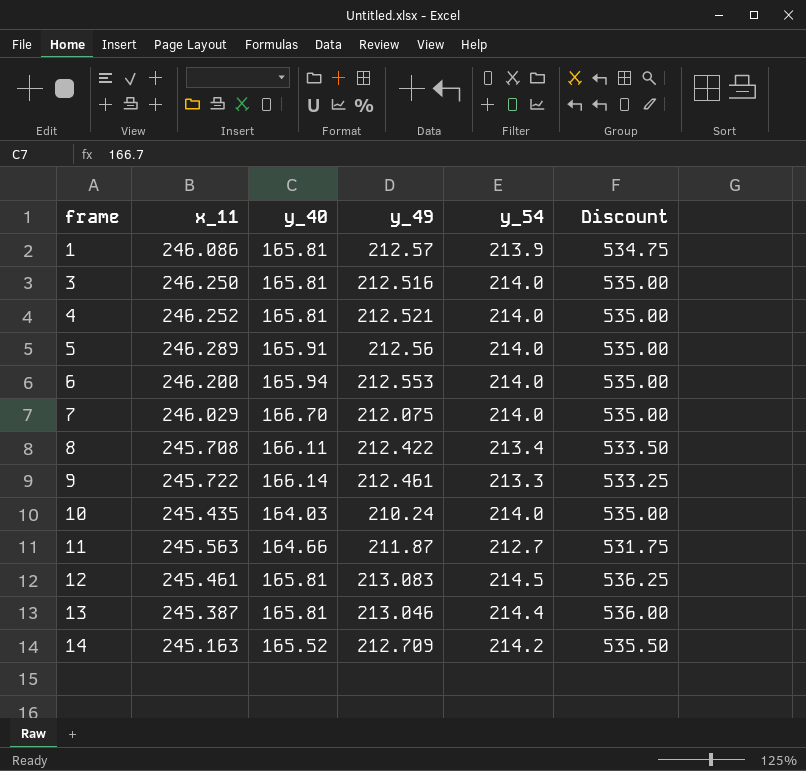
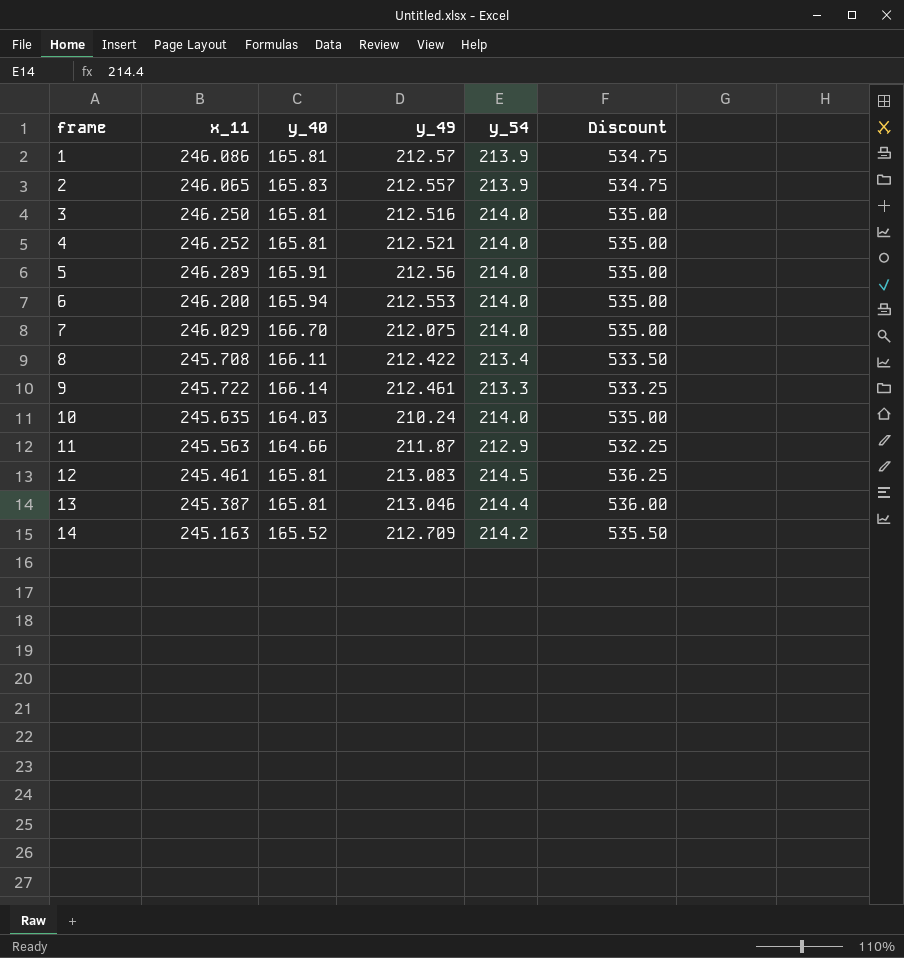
row 2: none -> 246.065 | 165.83 | 212.557 | 213.9 | 534.75
10 | x_11: 245.435 -> 245.635
11 | y_54: 212.7 -> 212.9
11 | Discount: 531.75 -> 532.25

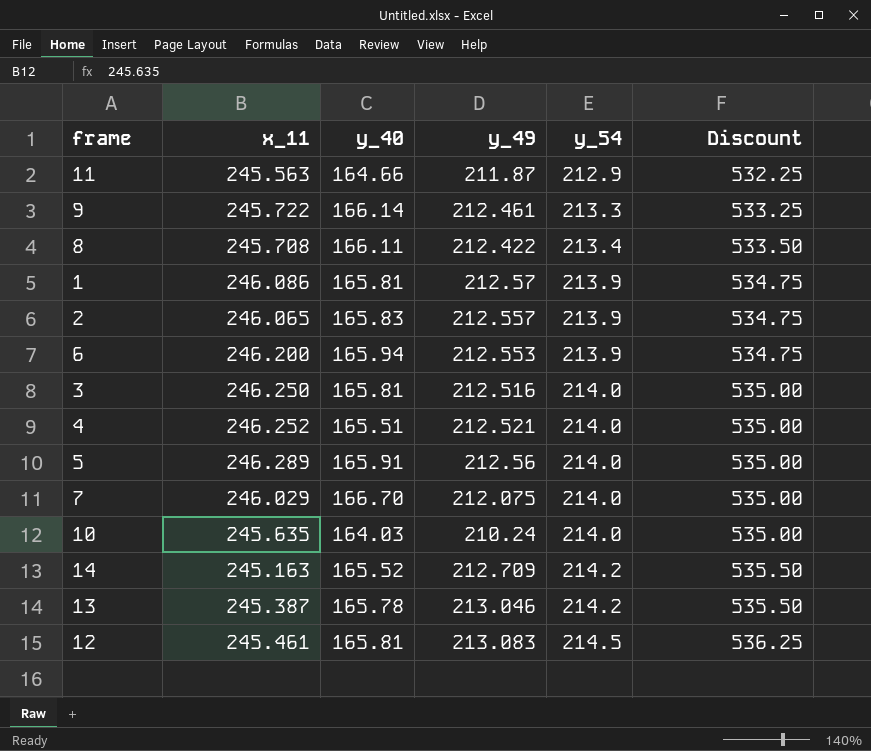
row order: frame ascending -> y_54 ascending
6 | y_54: 214.0 -> 213.9
6 | Discount: 535.00 -> 534.75
4 | y_40: 165.81 -> 165.51
13 | y_40: 165.81 -> 165.78
13 | y_54: 214.4 -> 214.2
13 | Discount: 536.00 -> 535.50

